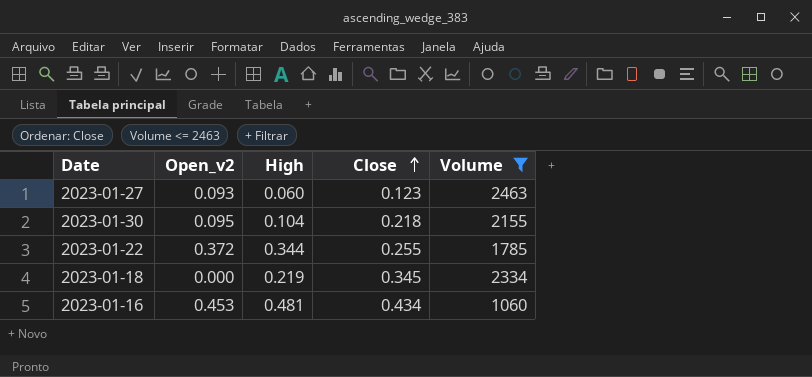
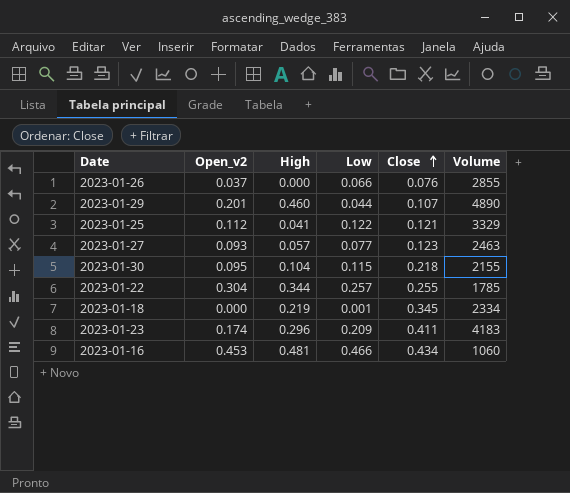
filter: Volume <= 2463 -> none
column Low | position: none -> 4
2023-01-27 | High: 0.060 -> 0.057
2023-01-22 | Open_v2: 0.372 -> 0.304

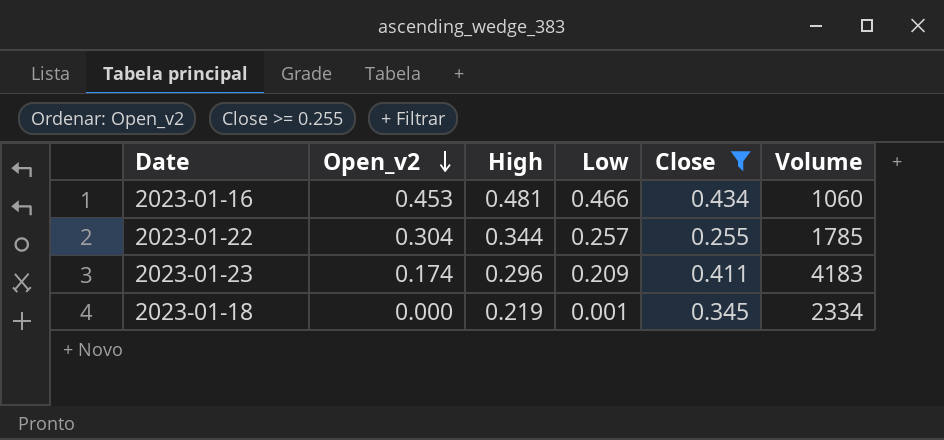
filter: none -> Close >= 0.255
row order: Close ascending -> Open_v2 descending

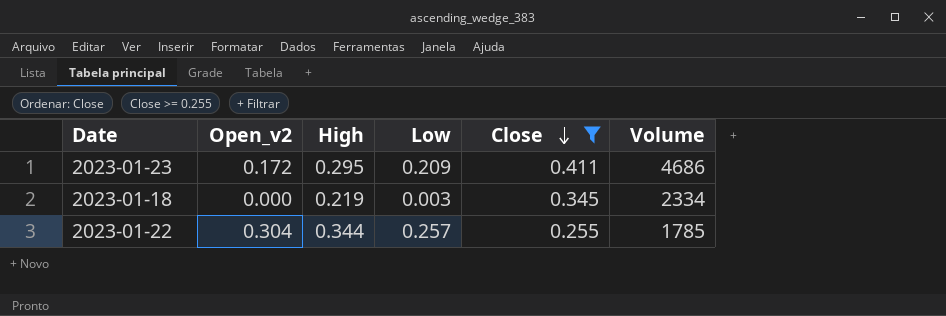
row order: Open_v2 descending -> Close descending
row 2023-01-16: 0.453 | 0.481 | 0.466 | 0.434 | 1060 -> none
2023-01-23 | Open_v2: 0.174 -> 0.172
2023-01-23 | High: 0.296 -> 0.295
2023-01-23 | Volume: 4183 -> 4686
2023-01-18 | Low: 0.001 -> 0.003

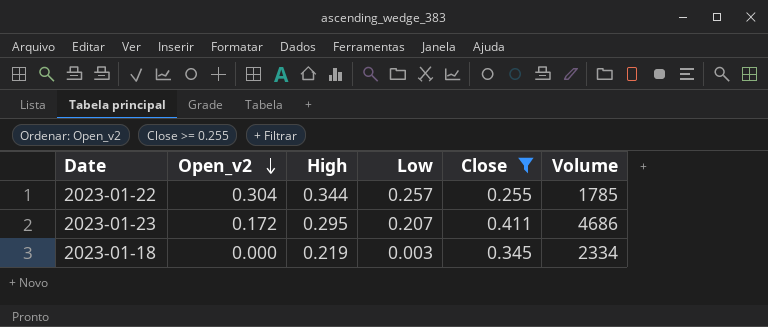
row order: Close descending -> Open_v2 descending
2023-01-23 | Low: 0.209 -> 0.207

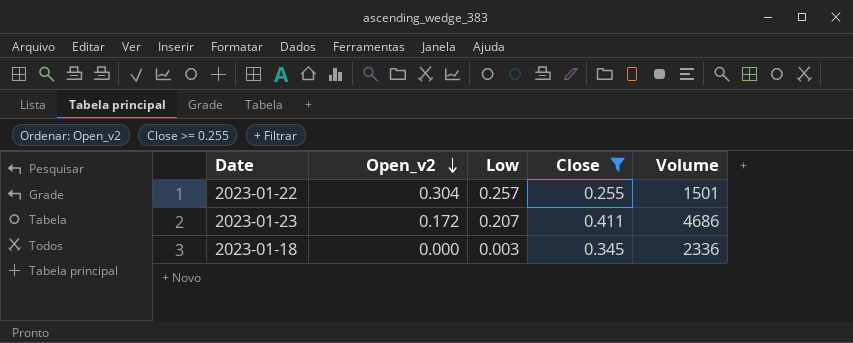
column High | position: 3 -> none
2023-01-22 | Volume: 1785 -> 1501
2023-01-18 | Volume: 2334 -> 2336

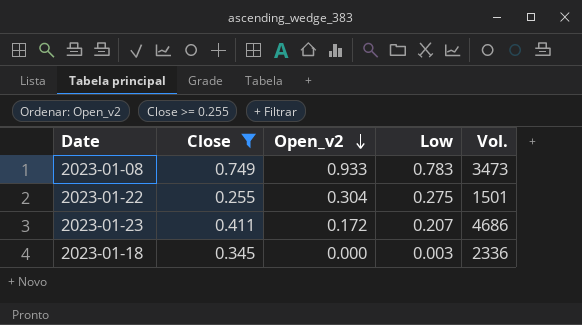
column Close | position: 4 -> 2
column name: Volume -> Vol.
row 2023-01-08: none -> 0.749 | 0.933 | 0.783 | 3473
2023-01-22 | Low: 0.257 -> 0.275

